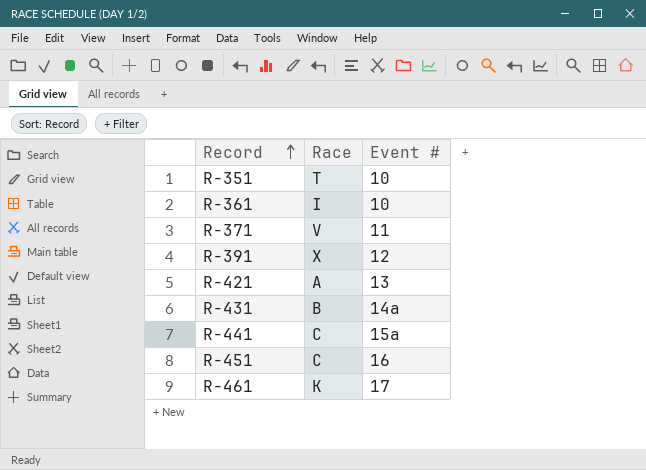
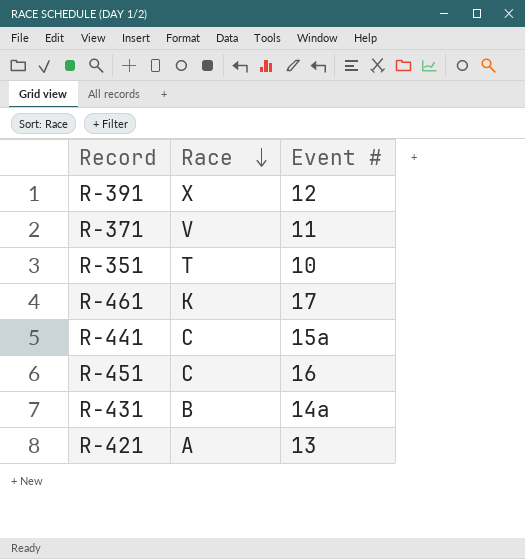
row order: Record ascending -> Race descending
row R-361: I | 10 -> none

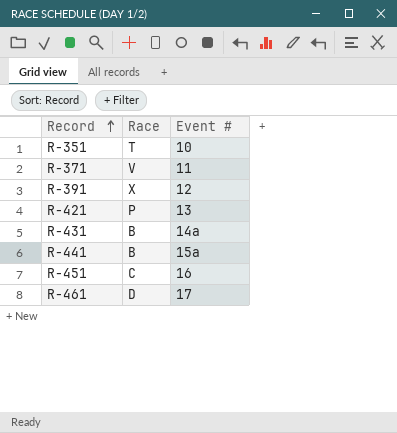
row order: Race descending -> Record ascending
R-421 | Race: A -> P
R-441 | Race: C -> B
R-461 | Race: K -> D

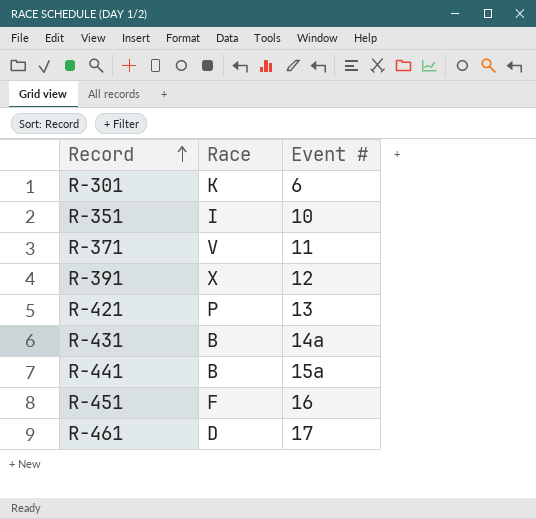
row R-301: none -> K | 6
R-351 | Race: T -> I
R-451 | Race: C -> F

